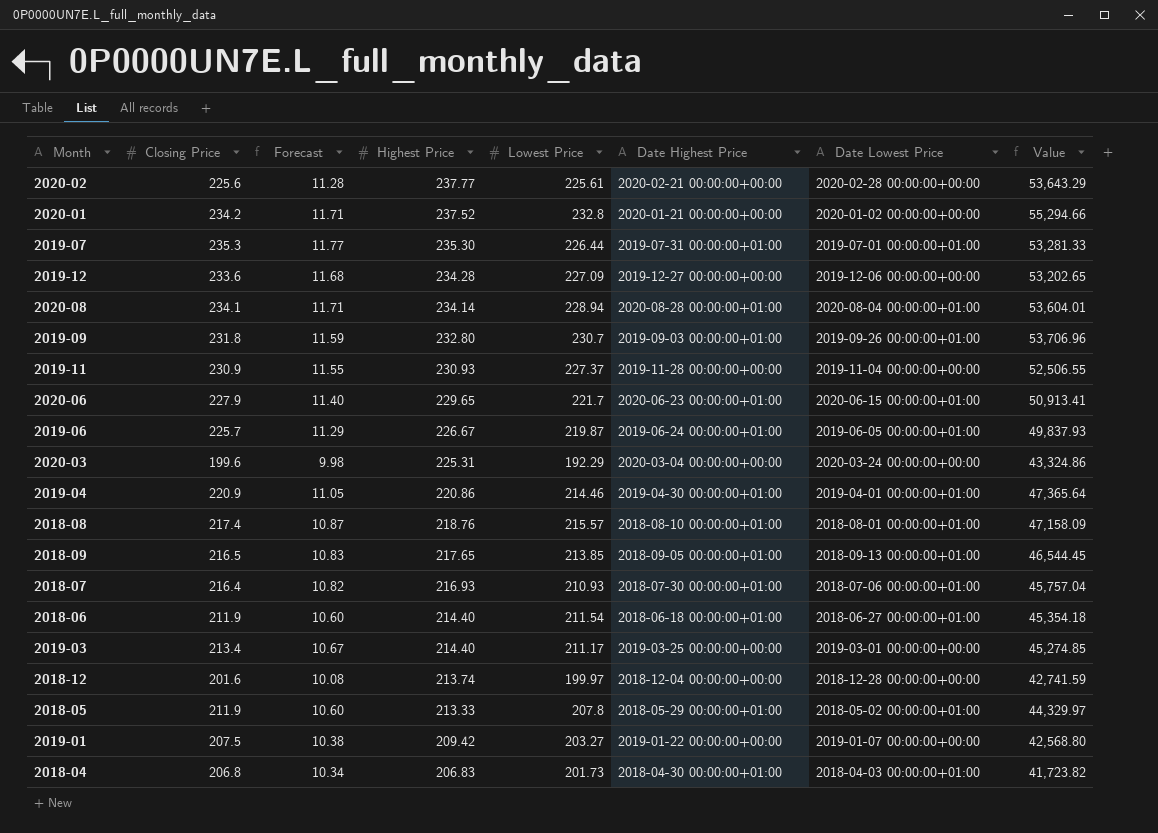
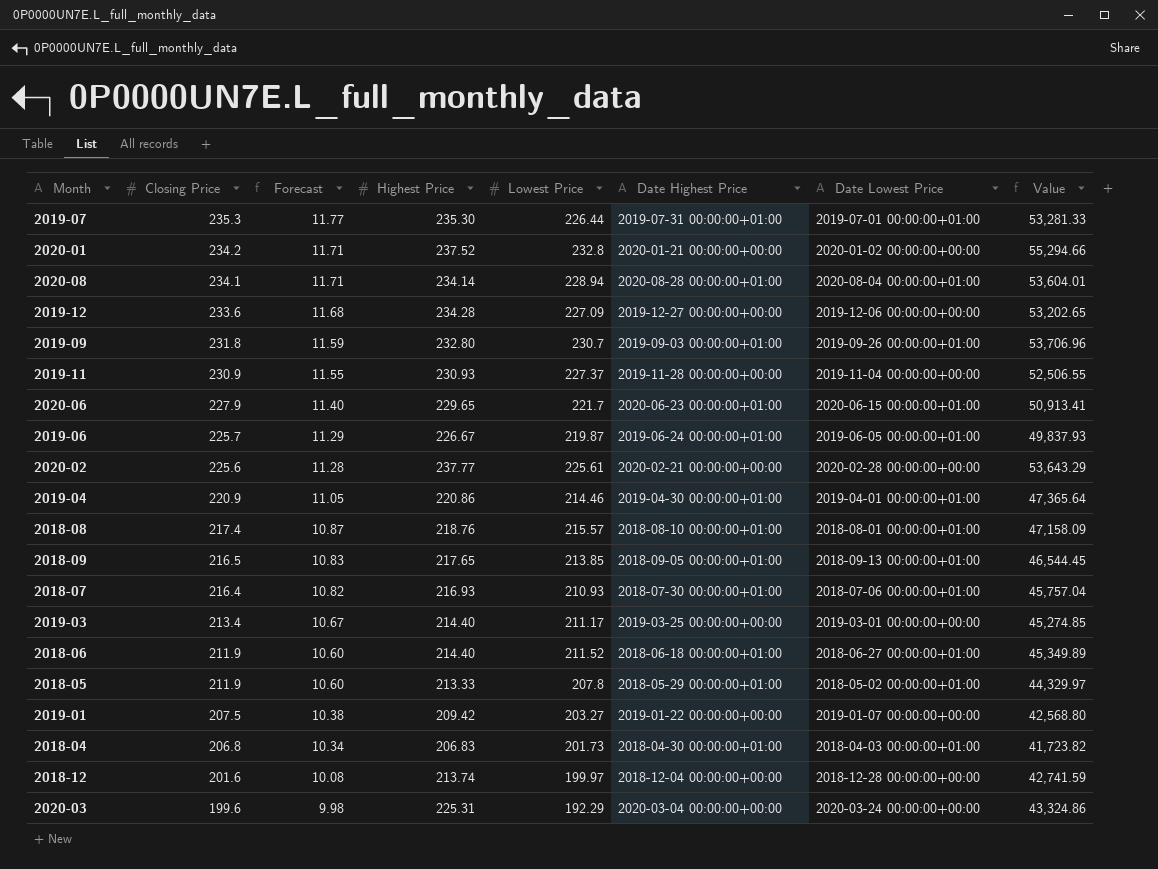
row order: Highest Price descending -> Closing Price descending
2018-06 | Lowest Price: 211.54 -> 211.52
2018-06 | Value: 45,354.18 -> 45,349.89

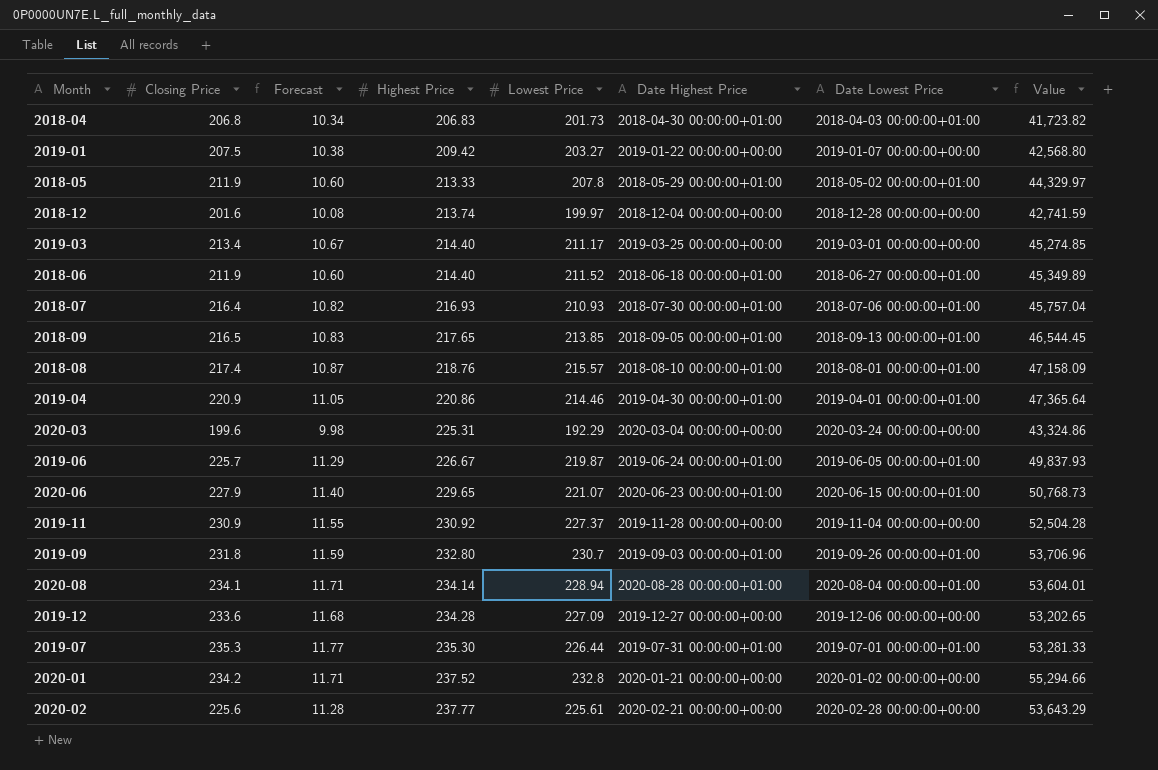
row order: Closing Price descending -> Highest Price ascending
2020-06 | Lowest Price: 221.7 -> 221.07
2020-06 | Value: 50,913.41 -> 50,768.73
2019-11 | Highest Price: 230.93 -> 230.92
2019-11 | Value: 52,506.55 -> 52,504.28

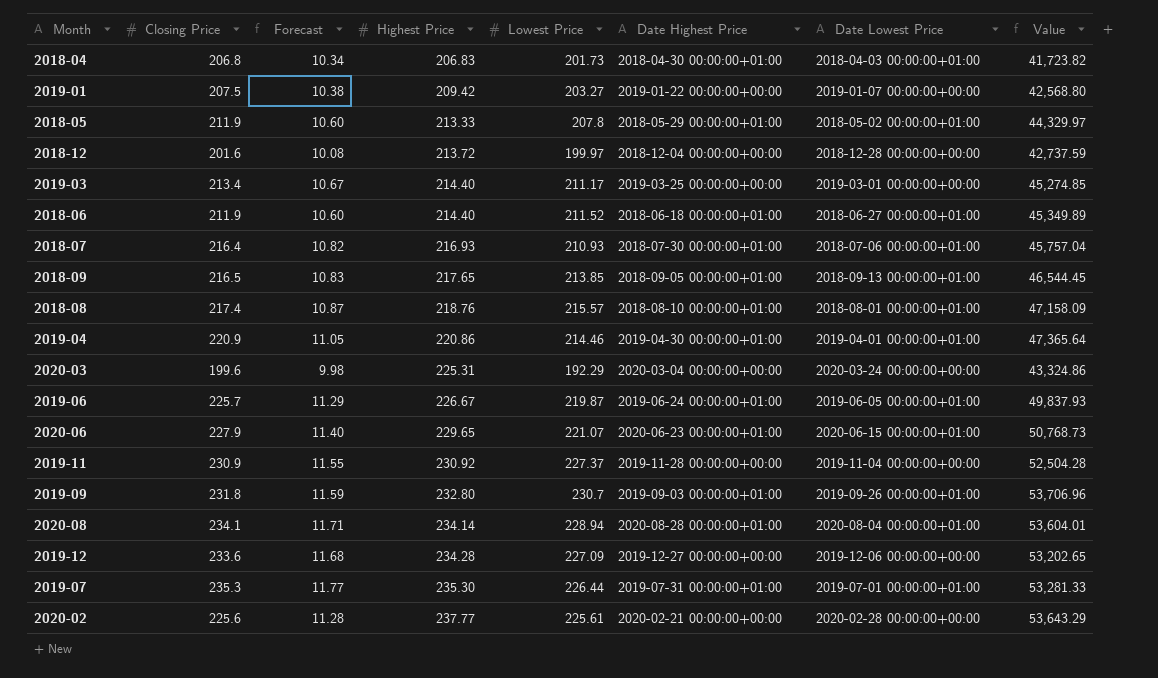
row 2020-01: 234.2 | 11.71 | 237.52 | 232.8 | 2020-01-21 00:00:00+00:00 | 2020-01-02 00:00:00+00:00 | 55,294.66 -> none
2018-12 | Highest Price: 213.74 -> 213.72
2018-12 | Value: 42,741.59 -> 42,737.59

